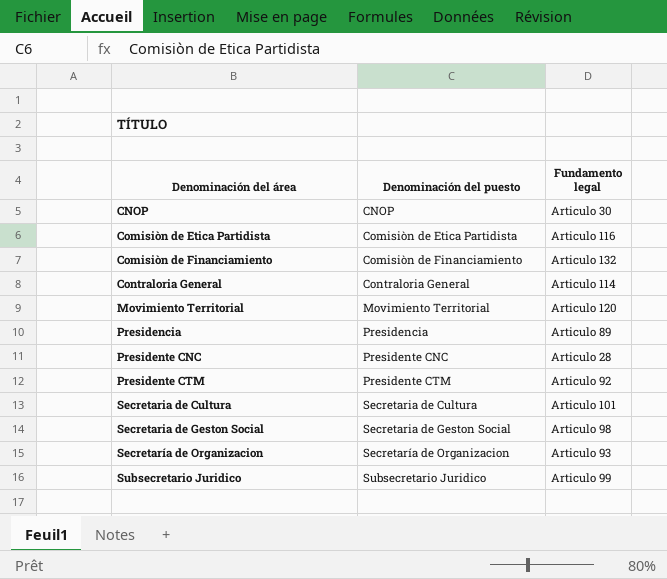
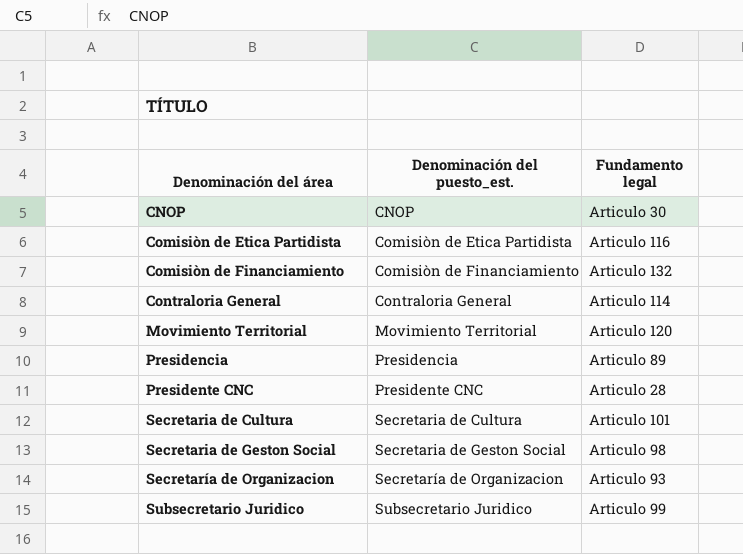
column name: Denominación del puesto -> Denominación del puesto_est.
row Presidente CTM: Presidente CTM | Articulo 92 -> none

